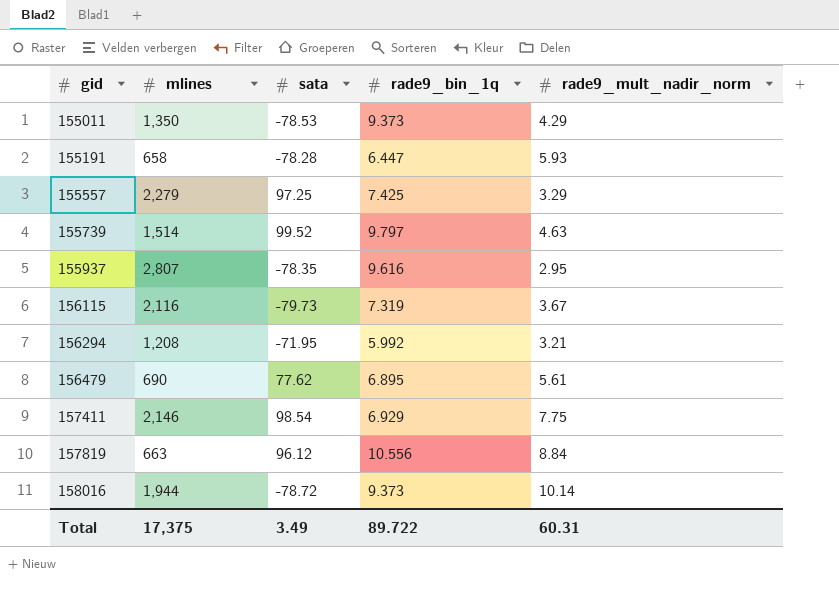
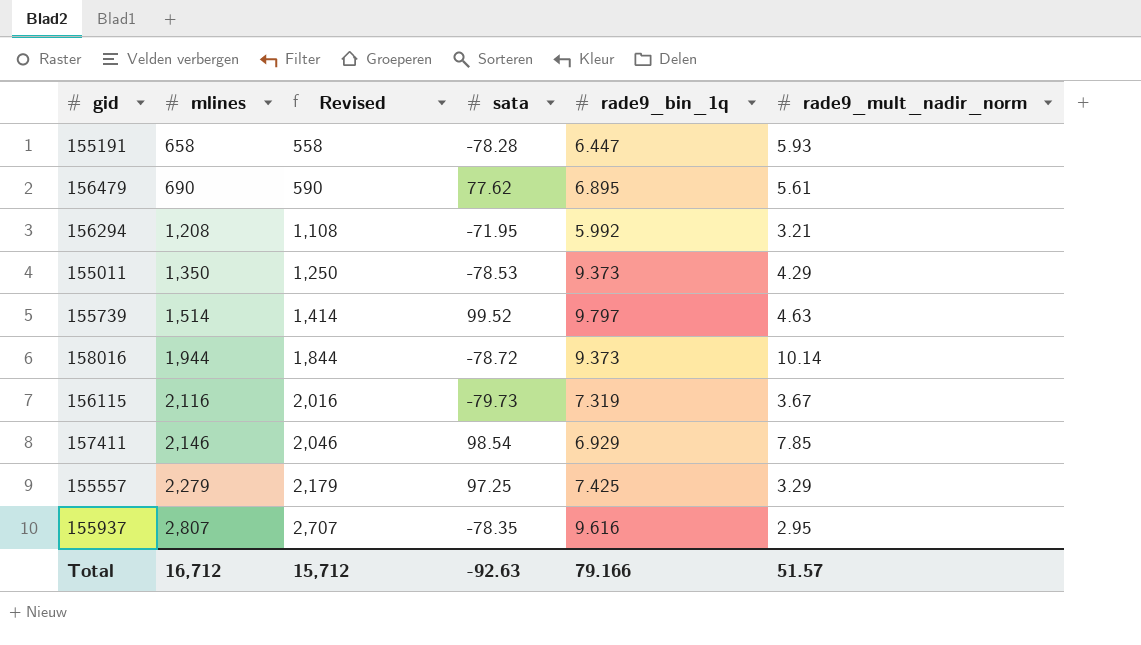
row order: gid ascending -> mlines ascending
column Revised | formula: none -> [mlines] - 100
row 157819: 663 | 96.12 | 10.556 | 8.84 -> none
157411 | rade9_mult_nadir_norm: 7.75 -> 7.85
Total | mlines: 17,375 -> 16,712
Total | sata: 3.49 -> -92.63
Total | rade9_bin_1q: 89.722 -> 79.166
Total | rade9_mult_nadir_norm: 60.31 -> 51.57

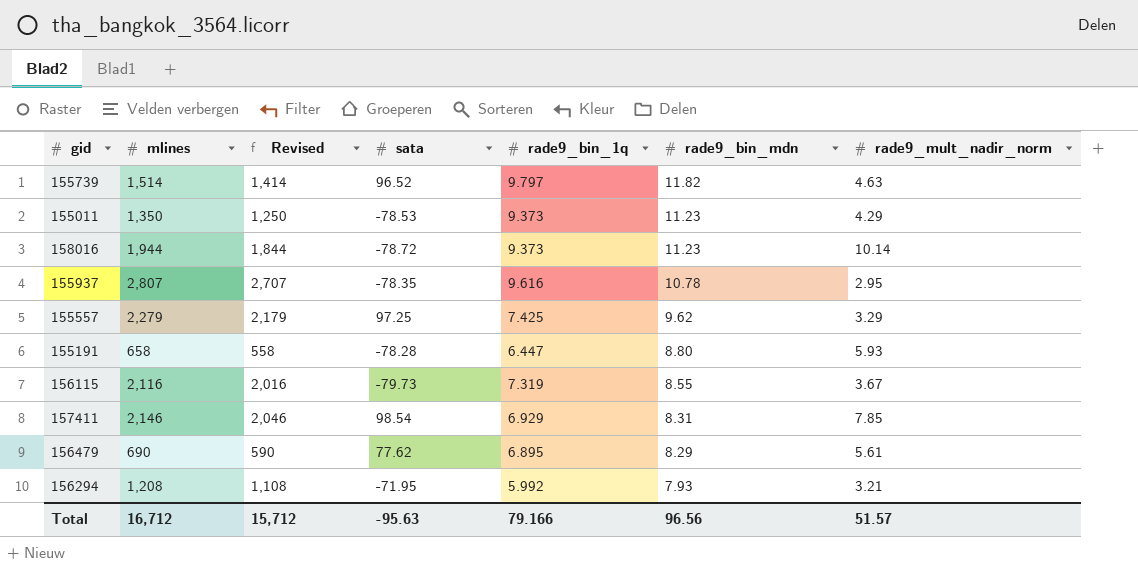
row order: mlines ascending -> rade9_bin_mdn descending
column rade9_bin_mdn | position: none -> 6
155739 | sata: 99.52 -> 96.52
Total | sata: -92.63 -> -95.63

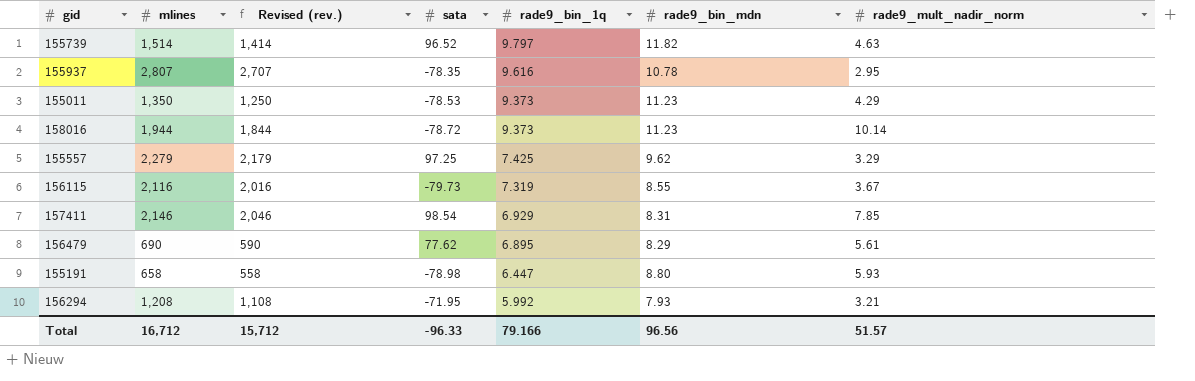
row order: rade9_bin_mdn descending -> rade9_bin_1q descending
column name: Revised -> Revised (rev.)
155191 | sata: -78.28 -> -78.98
Total | sata: -95.63 -> -96.33

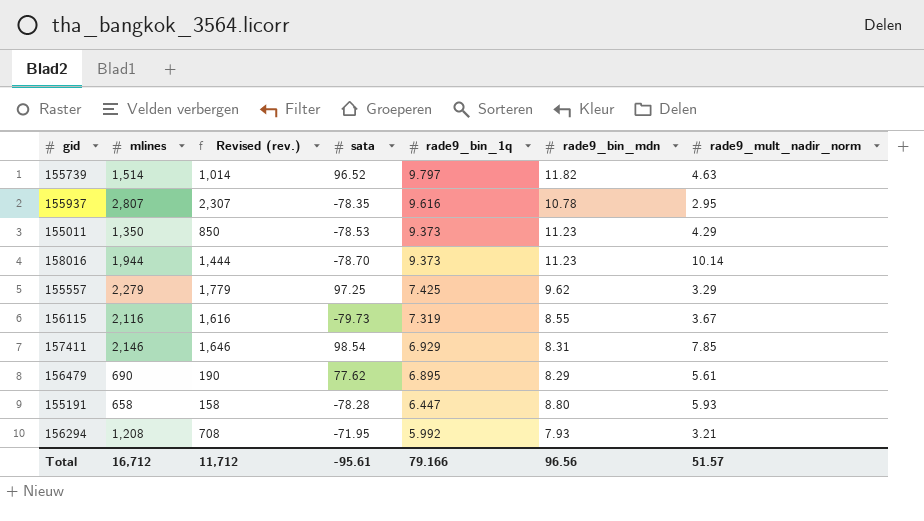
column Revised (rev.) | formula: [mlines] - 100 -> [mlines] - 500
158016 | sata: -78.72 -> -78.70
155191 | sata: -78.98 -> -78.28
Total | Revised (rev.): 15,712 -> 11,712
Total | sata: -96.33 -> -95.61

